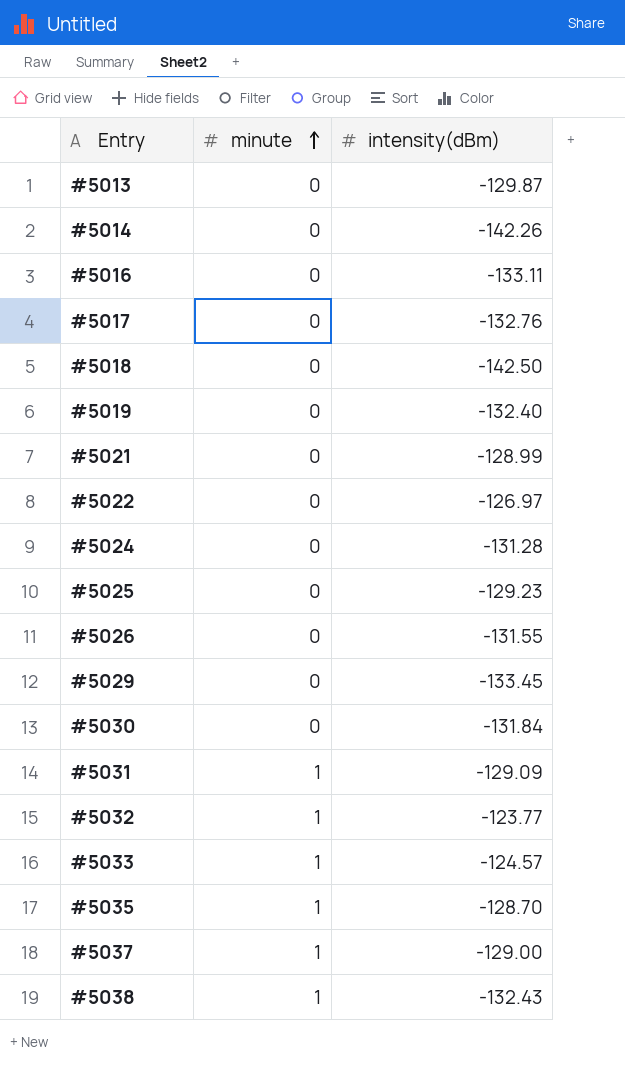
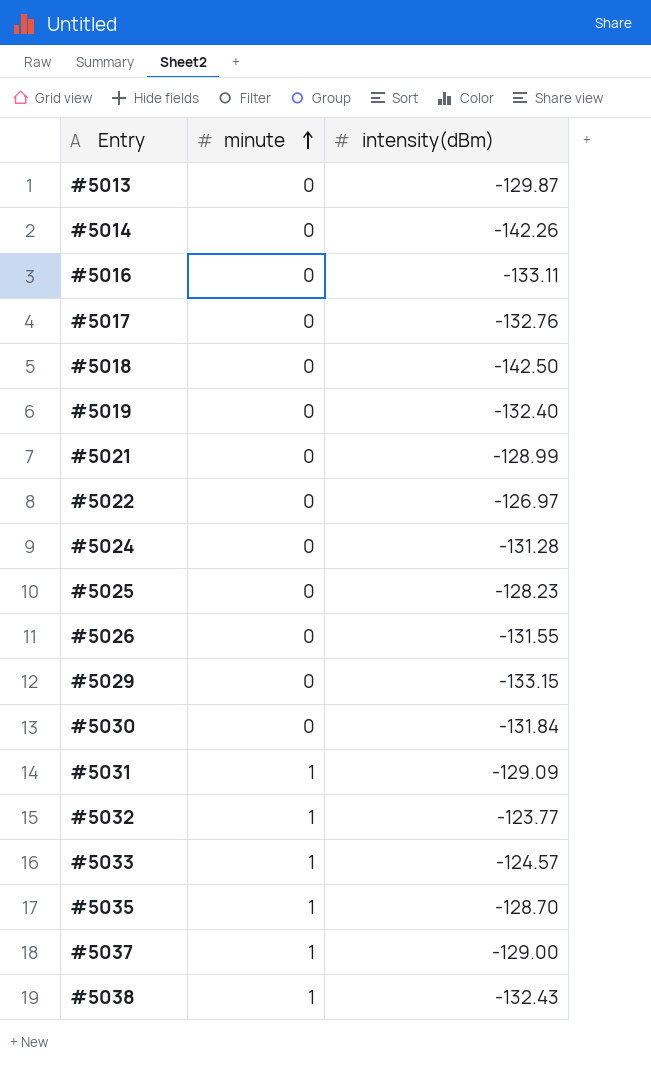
#5025 | intensity(dBm): -129.23 -> -128.23
#5029 | intensity(dBm): -133.45 -> -133.15

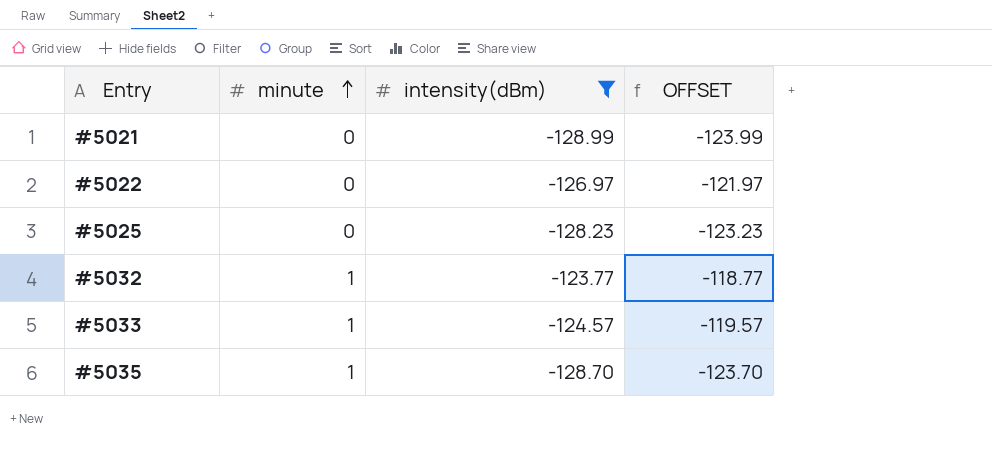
filter: none -> intensity(dBm) >= -128.99
column OFFSET | formula: none -> [intensity(dBm)] + 5

